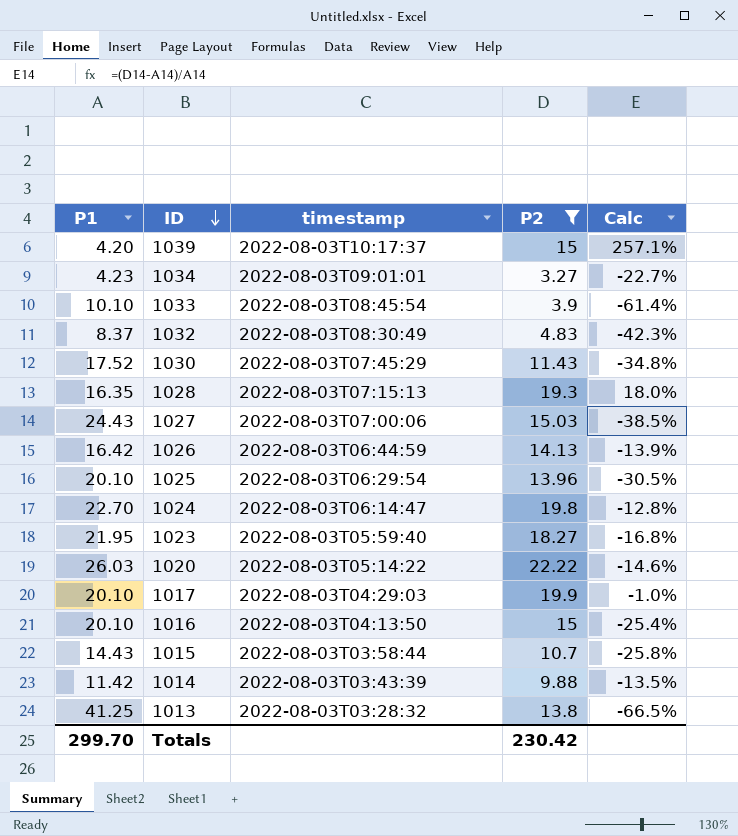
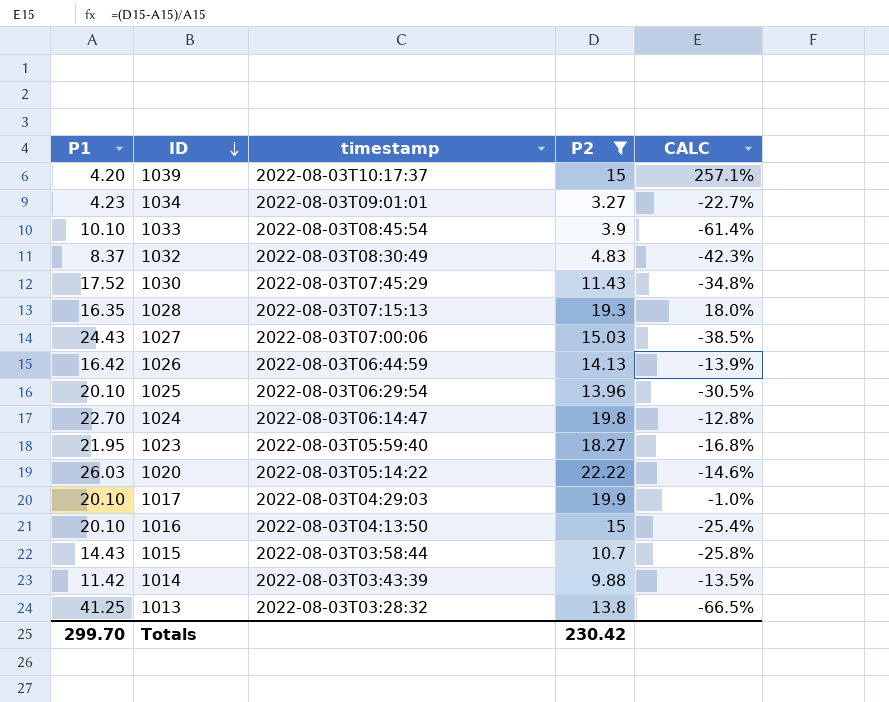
column name: Calc -> CALC

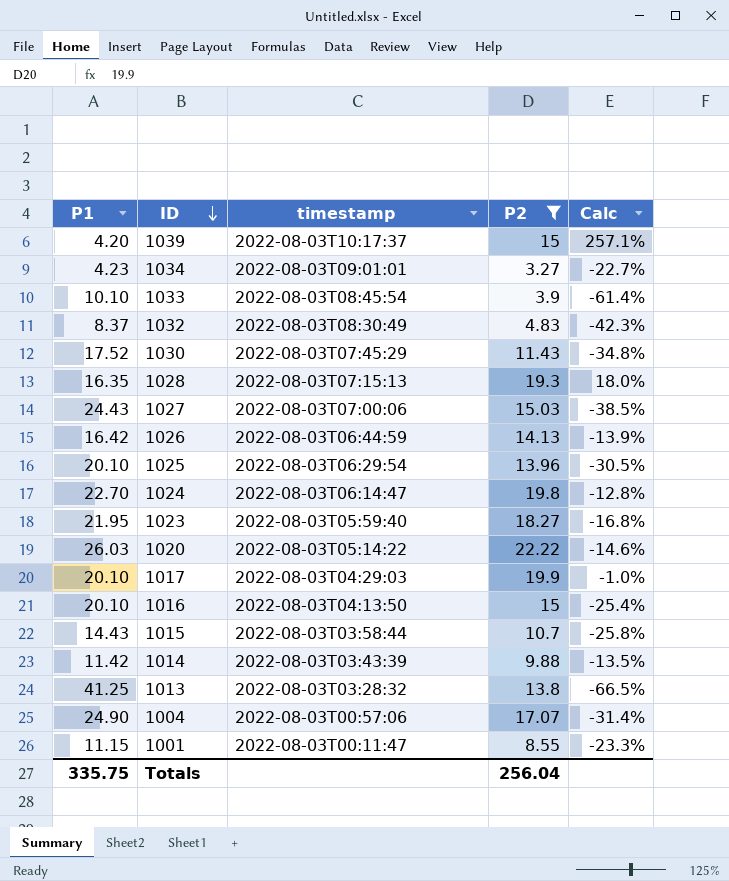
column name: CALC -> Calc
row 1004: none -> 24.90 | 2022-08-03T00:57:06 | 17.07 | -31.4%
row 1001: none -> 11.15 | 2022-08-03T00:11:47 | 8.55 | -23.3%
Totals | P1: 299.70 -> 335.75
Totals | P2: 230.42 -> 256.04

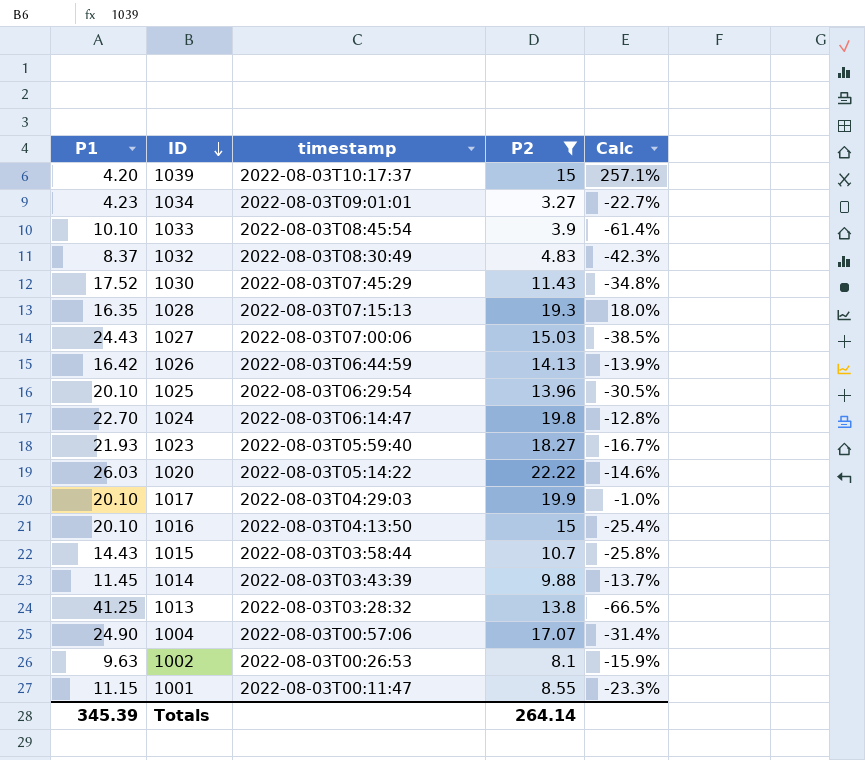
1023 | P1: 21.95 -> 21.93
1023 | Calc: -16.8% -> -16.7%
1014 | P1: 11.42 -> 11.45
1014 | Calc: -13.5% -> -13.7%
row 1002: none -> 9.63 | 2022-08-03T00:26:53 | 8.1 | -15.9%
Totals | P1: 335.75 -> 345.39
Totals | P2: 256.04 -> 264.14

